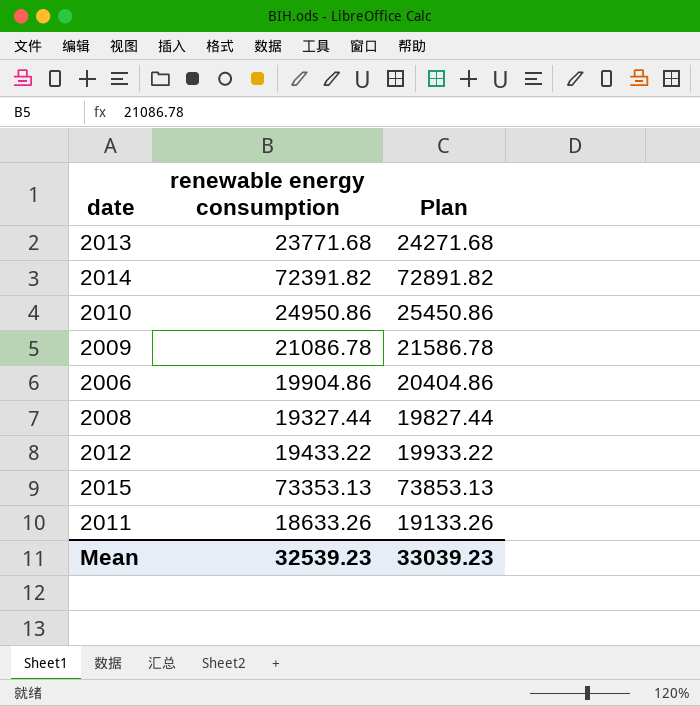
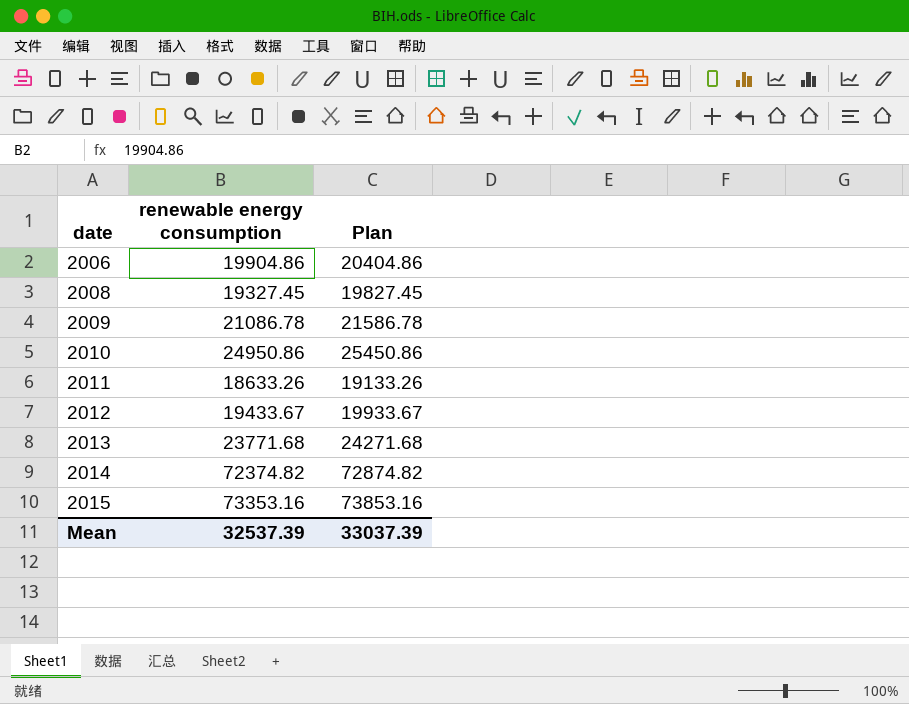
row order: none -> date ascending
2008 | renewable energy consumption: 19327.44 -> 19327.45
2008 | Plan: 19827.44 -> 19827.45
2012 | renewable energy consumption: 19433.22 -> 19433.67
2012 | Plan: 19933.22 -> 19933.67
2014 | renewable energy consumption: 72391.82 -> 72374.82
2014 | Plan: 72891.82 -> 72874.82
2015 | renewable energy consumption: 73353.13 -> 73353.16
2015 | Plan: 73853.13 -> 73853.16
Mean | renewable energy consumption: 32539.23 -> 32537.39
Mean | Plan: 33039.23 -> 33037.39

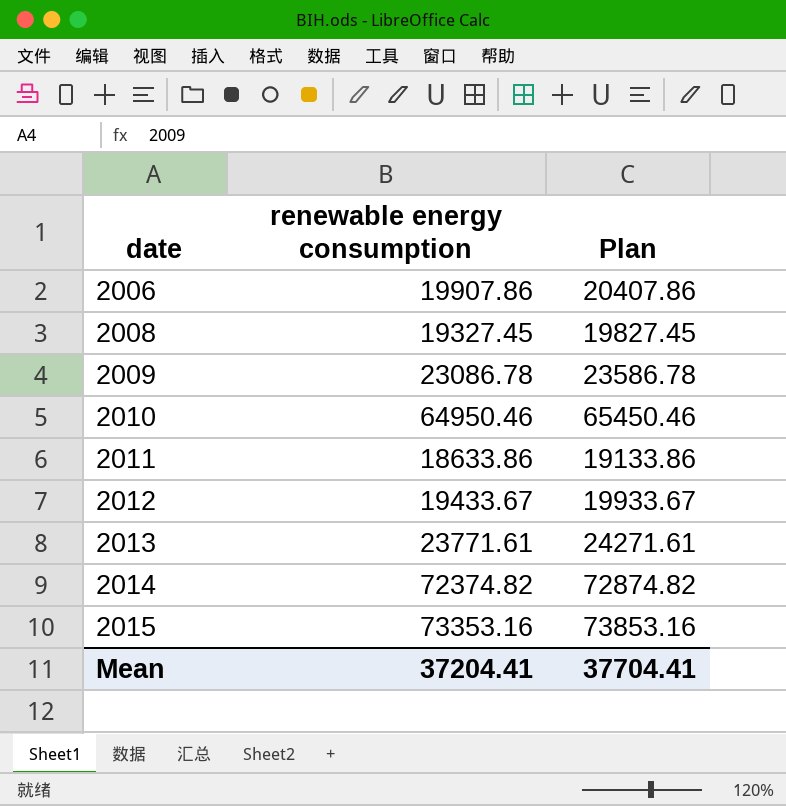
2006 | renewable energy consumption: 19904.86 -> 19907.86
2006 | Plan: 20404.86 -> 20407.86
2009 | renewable energy consumption: 21086.78 -> 23086.78
2009 | Plan: 21586.78 -> 23586.78
2010 | renewable energy consumption: 24950.86 -> 64950.46
2010 | Plan: 25450.86 -> 65450.46
2011 | renewable energy consumption: 18633.26 -> 18633.86
2011 | Plan: 19133.26 -> 19133.86
2013 | renewable energy consumption: 23771.68 -> 23771.61
2013 | Plan: 24271.68 -> 24271.61
Mean | renewable energy consumption: 32537.39 -> 37204.41
Mean | Plan: 33037.39 -> 37704.41

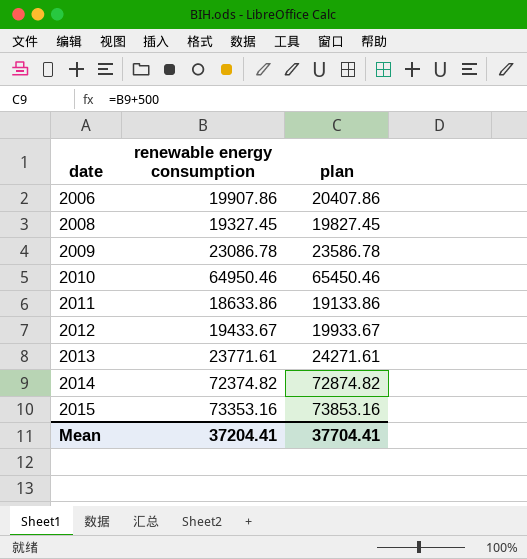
column name: Plan -> plan

